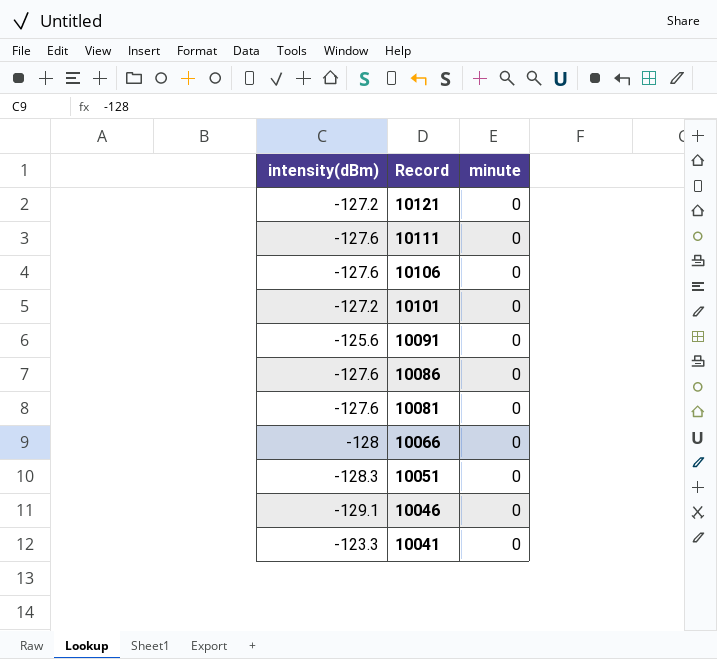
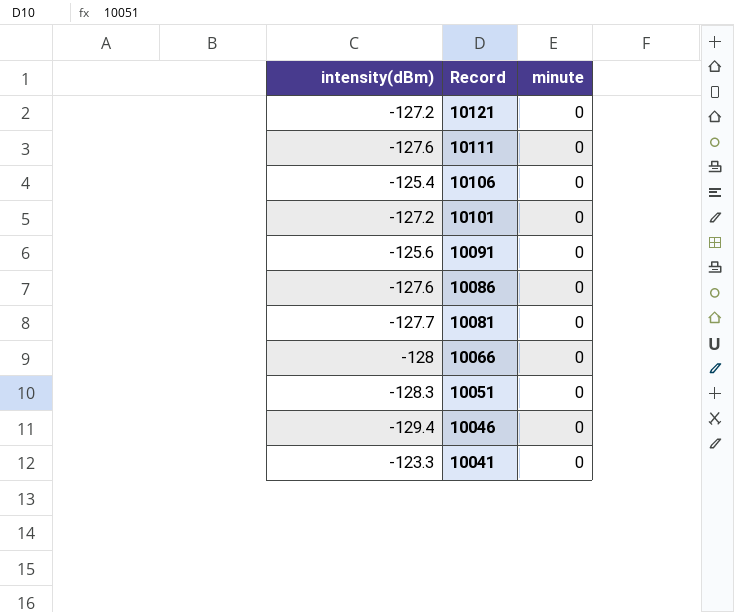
10106 | intensity(dBm): -127.6 -> -125.4
10081 | intensity(dBm): -127.6 -> -127.7
10046 | intensity(dBm): -129.1 -> -129.4

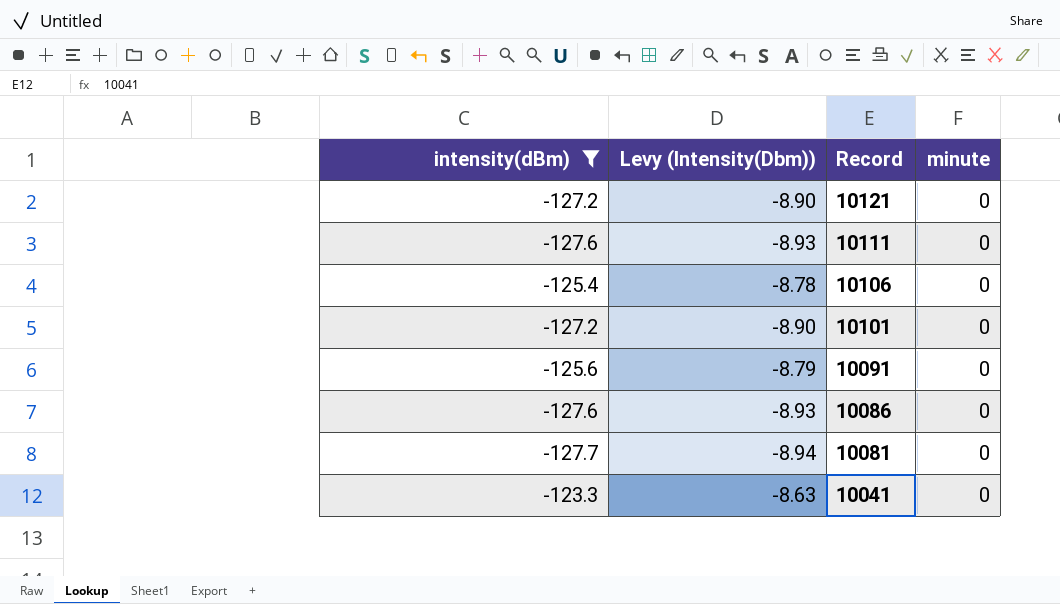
filter: none -> intensity(dBm) >= -127.7
column Levy (Intensity(Dbm)) | formula: none -> [intensity(dBm)] * 0.07

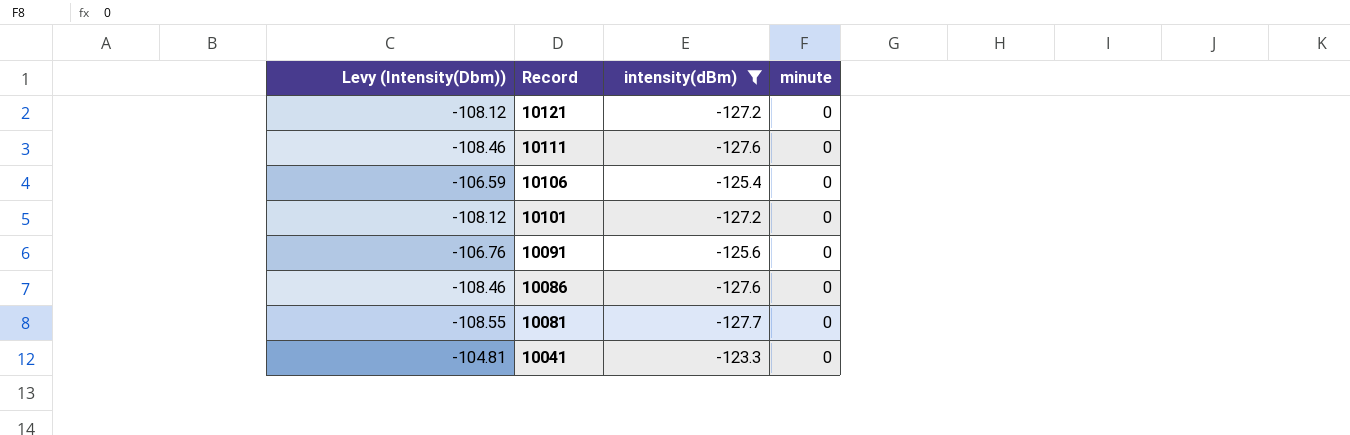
column Levy (Intensity(Dbm)) | formula: [intensity(dBm)] * 0.07 -> [intensity(dBm)] * 0.85
column intensity(dBm) | position: 1 -> 3

